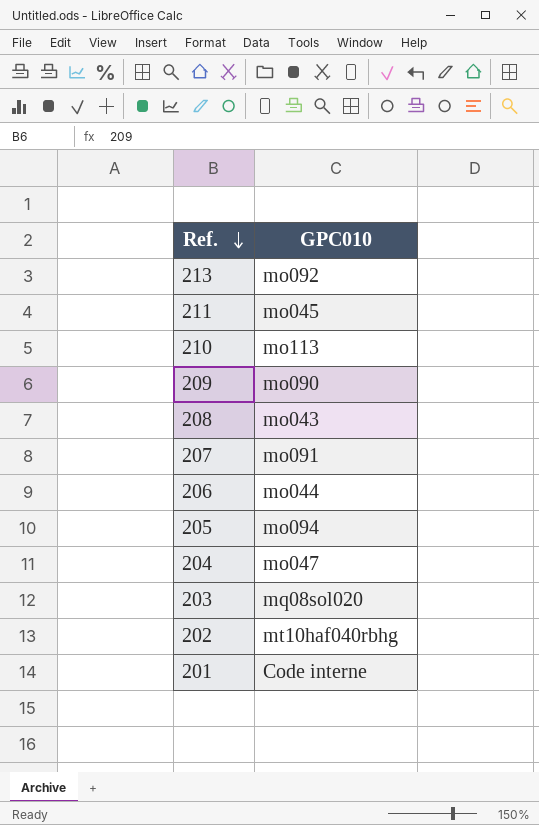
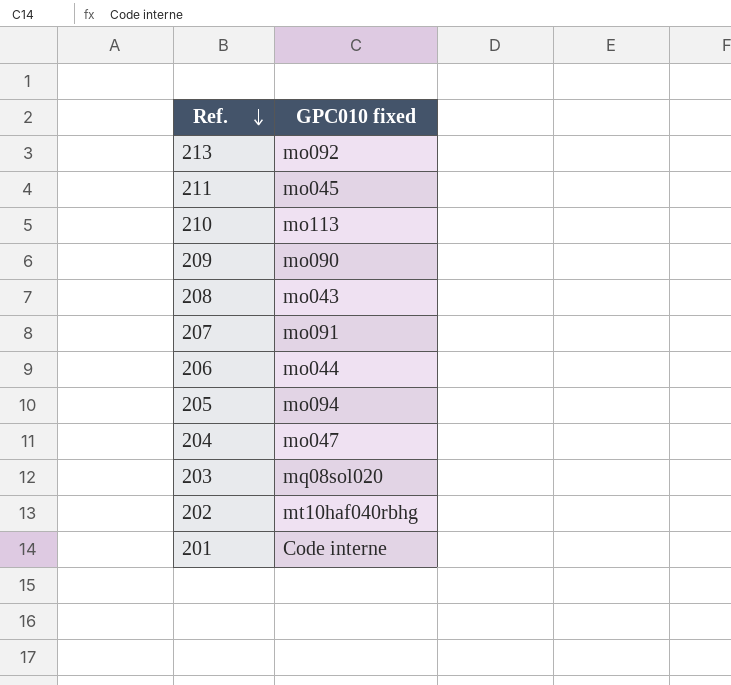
column name: GPC010 -> GPC010 fixed

